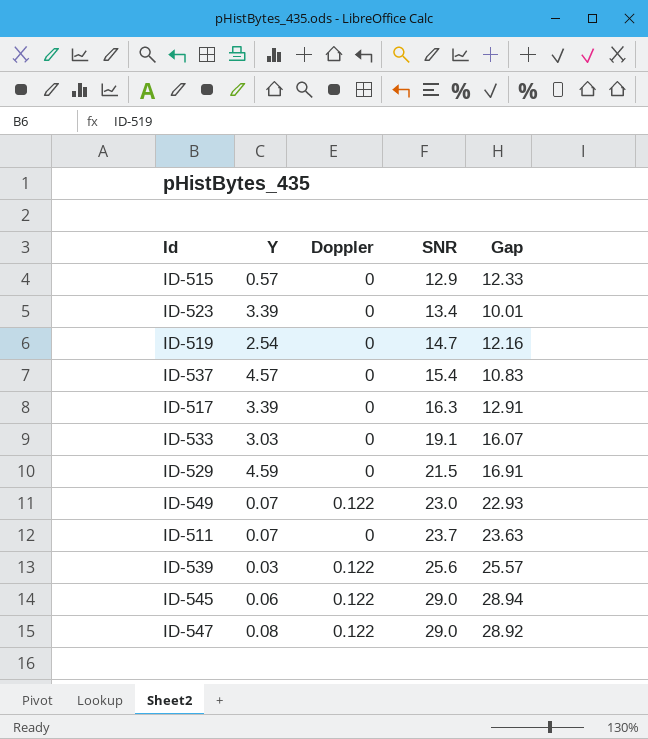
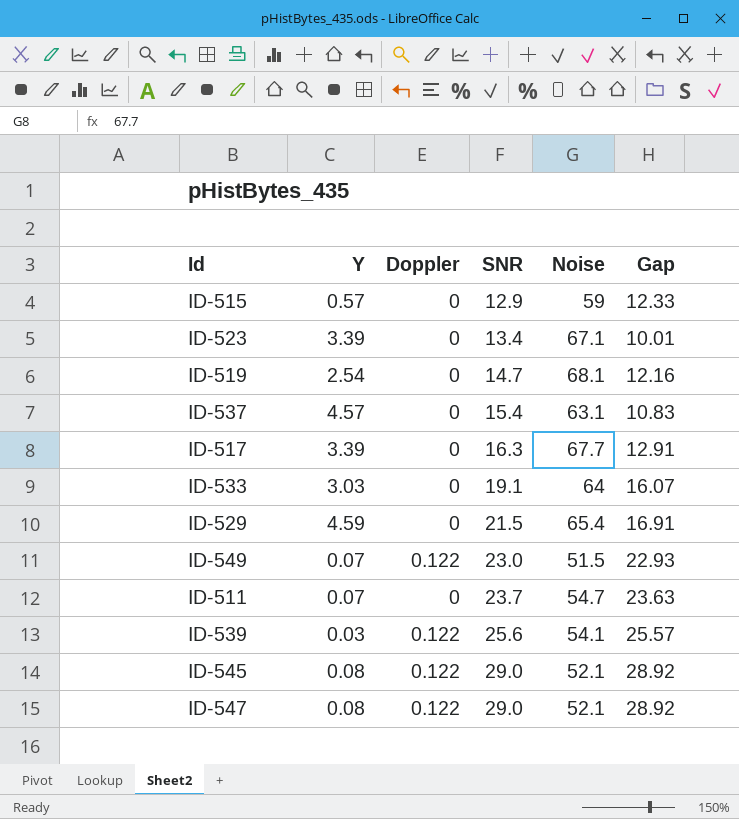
column Noise | position: none -> 5
ID-545 | Y: 0.06 -> 0.08
ID-545 | Gap: 28.94 -> 28.92

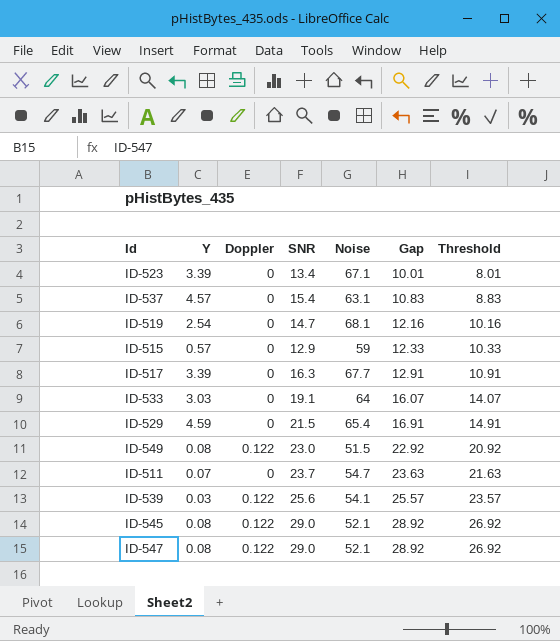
row order: SNR ascending -> Gap ascending
column Threshold | formula: none -> [Gap] - 2
ID-549 | Y: 0.07 -> 0.08
ID-549 | Gap: 22.93 -> 22.92

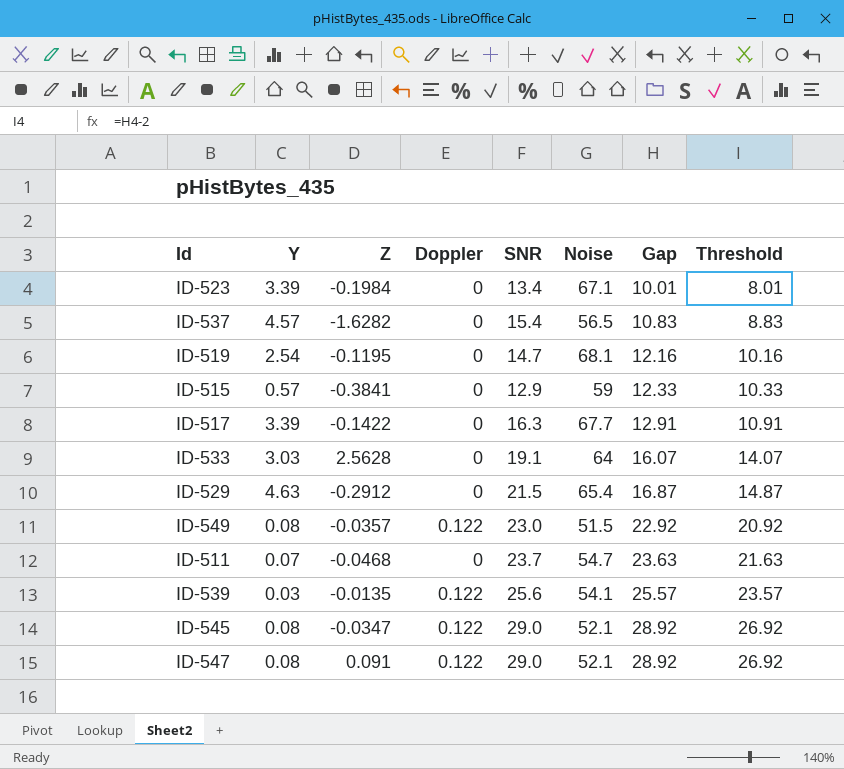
column Z | position: none -> 3
ID-537 | Noise: 63.1 -> 56.5
ID-529 | Y: 4.59 -> 4.63
ID-529 | Gap: 16.91 -> 16.87
ID-529 | Threshold: 14.91 -> 14.87

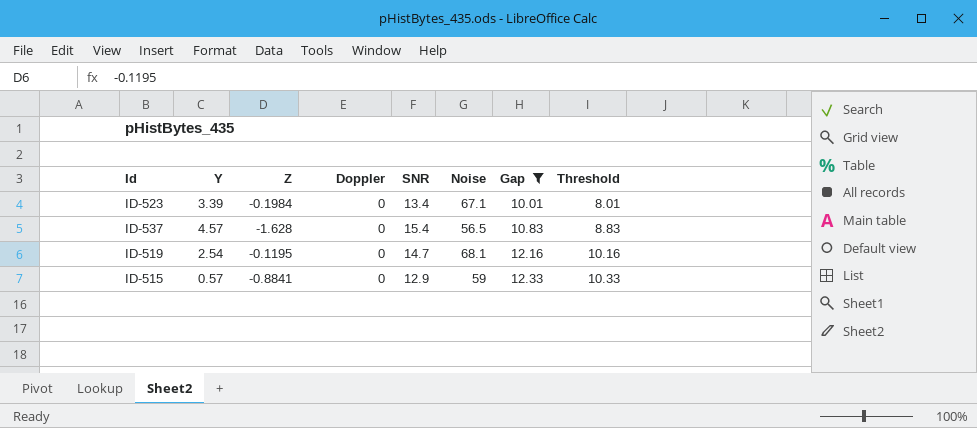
filter: none -> Gap <= 12.33
ID-537 | Z: -1.6282 -> -1.628
ID-515 | Z: -0.3841 -> -0.8841

